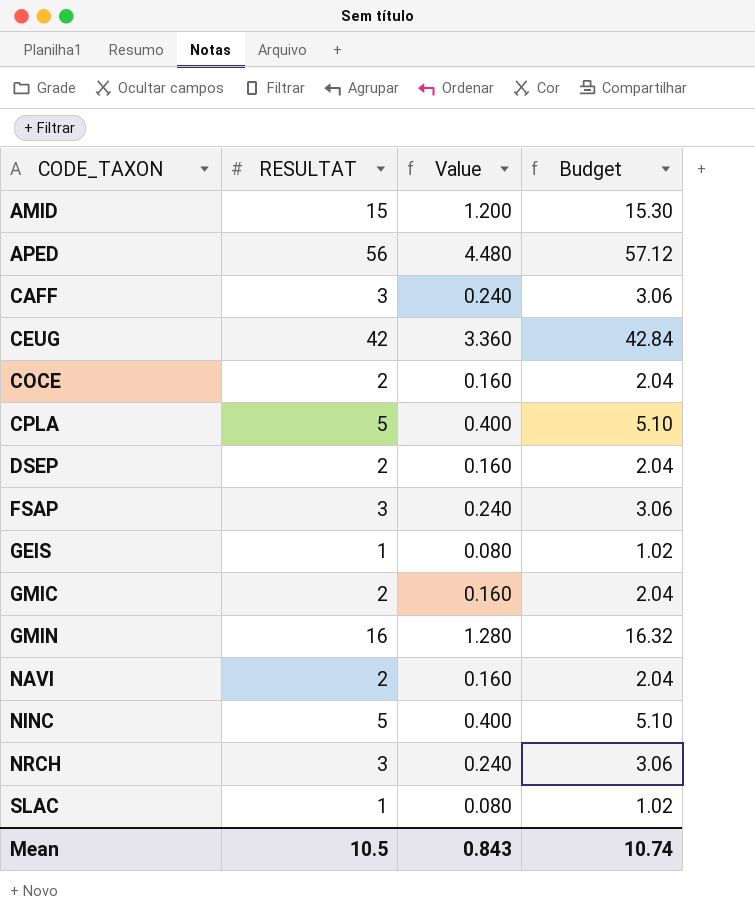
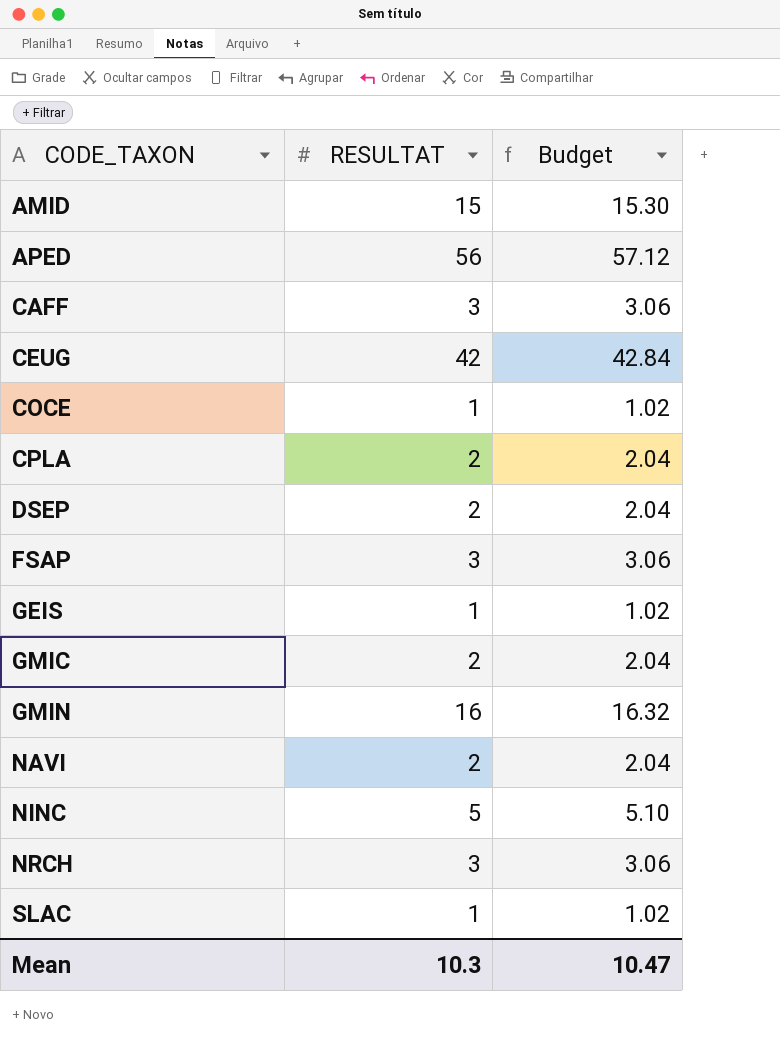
column Value | formula: [RESULTAT] * 0.08 -> none
COCE | RESULTAT: 2 -> 1
COCE | Budget: 2.04 -> 1.02
CPLA | RESULTAT: 5 -> 2
CPLA | Budget: 5.10 -> 2.04
Mean | RESULTAT: 10.5 -> 10.3
Mean | Budget: 10.74 -> 10.47

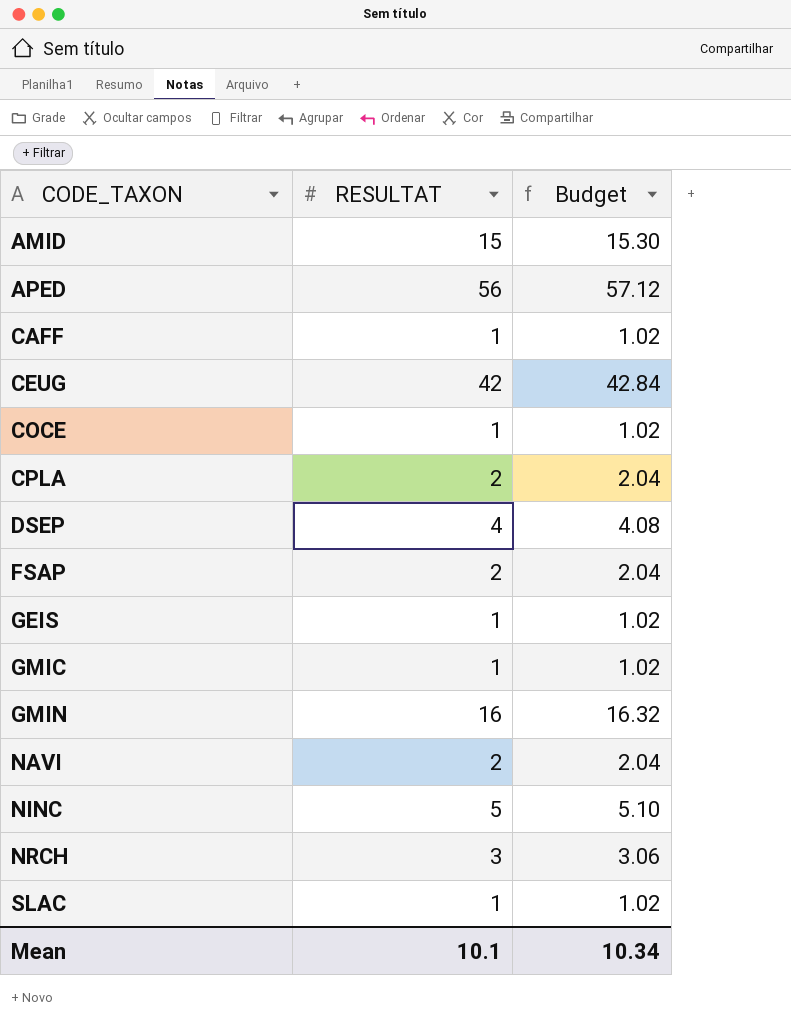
CAFF | RESULTAT: 3 -> 1
CAFF | Budget: 3.06 -> 1.02
DSEP | RESULTAT: 2 -> 4
DSEP | Budget: 2.04 -> 4.08
FSAP | RESULTAT: 3 -> 2
FSAP | Budget: 3.06 -> 2.04
GMIC | RESULTAT: 2 -> 1
GMIC | Budget: 2.04 -> 1.02
Mean | RESULTAT: 10.3 -> 10.1
Mean | Budget: 10.47 -> 10.34

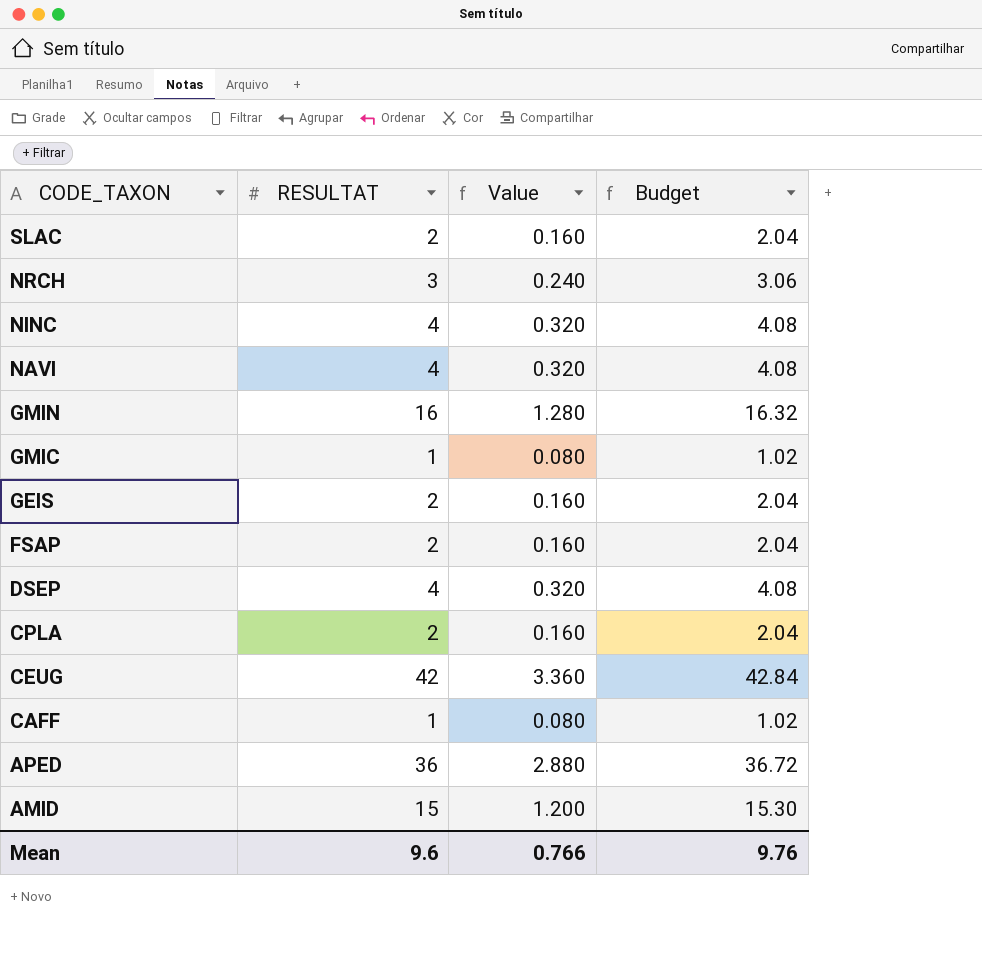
row order: CODE_TAXON ascending -> CODE_TAXON descending
column Value | formula: none -> [RESULTAT] * 0.08
row COCE: 1 | 1.02 -> none
SLAC | RESULTAT: 1 -> 2
SLAC | Budget: 1.02 -> 2.04
NINC | RESULTAT: 5 -> 4
NINC | Budget: 5.10 -> 4.08
NAVI | RESULTAT: 2 -> 4
NAVI | Budget: 2.04 -> 4.08
GEIS | RESULTAT: 1 -> 2
GEIS | Budget: 1.02 -> 2.04
APED | RESULTAT: 56 -> 36
APED | Budget: 57.12 -> 36.72
Mean | RESULTAT: 10.1 -> 9.6
Mean | Budget: 10.34 -> 9.76

